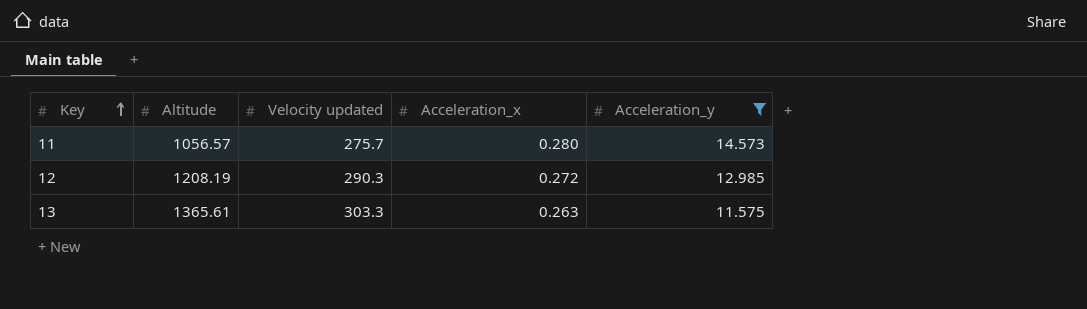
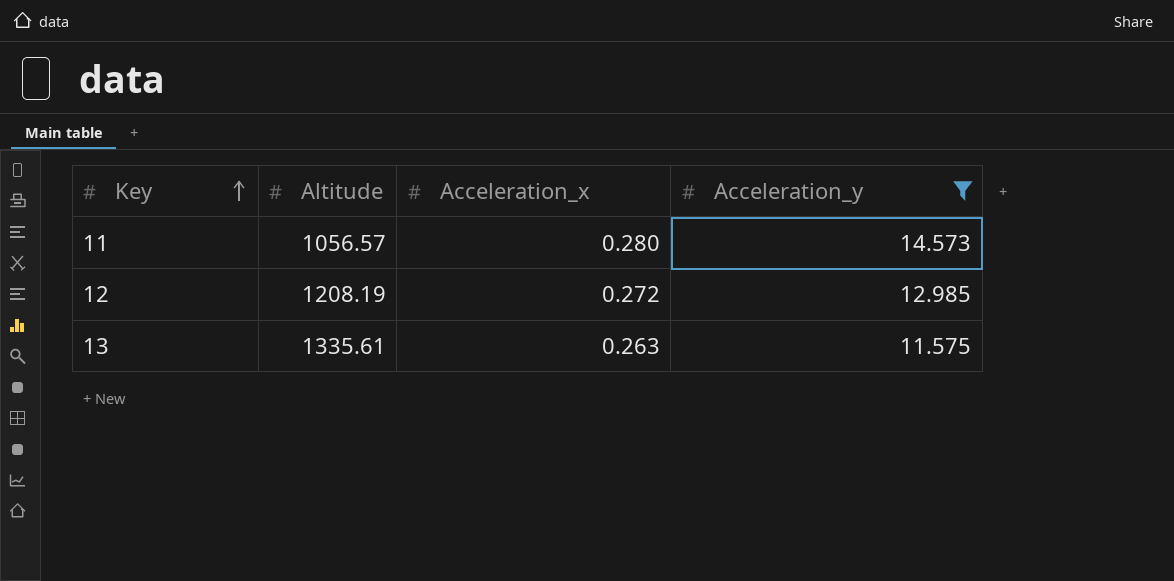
column Velocity updated | position: 3 -> none
13 | Altitude: 1365.61 -> 1335.61

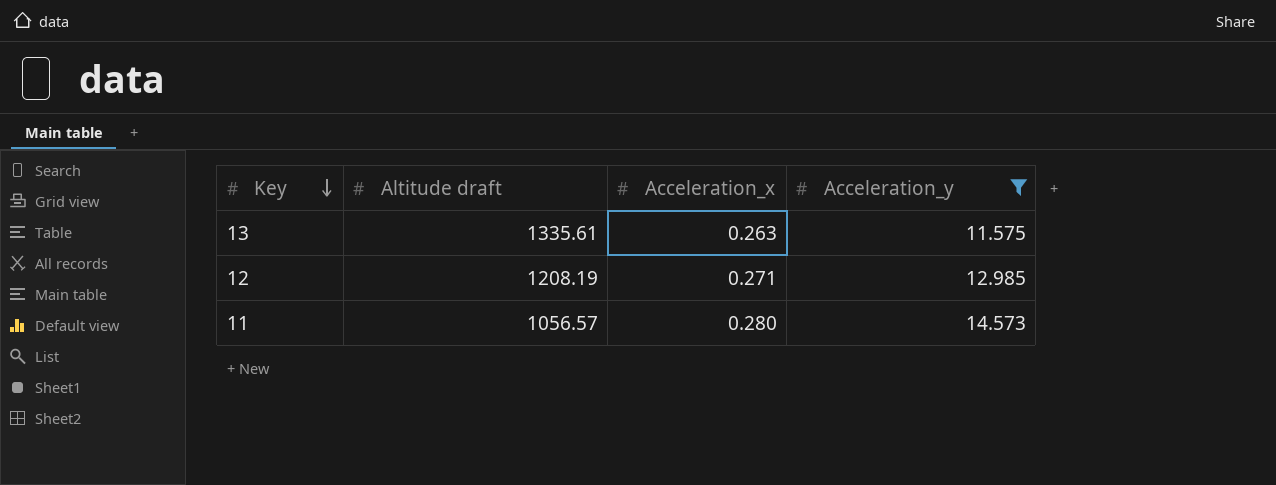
row order: Key ascending -> Key descending
column name: Altitude -> Altitude draft
12 | Acceleration_x: 0.272 -> 0.271

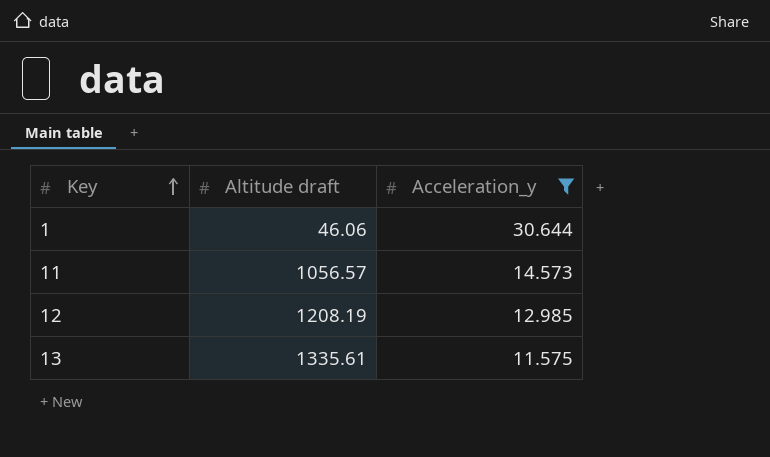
row order: Key descending -> Key ascending
column Acceleration_x | position: 3 -> none
row 1: none -> 46.06 | 30.644

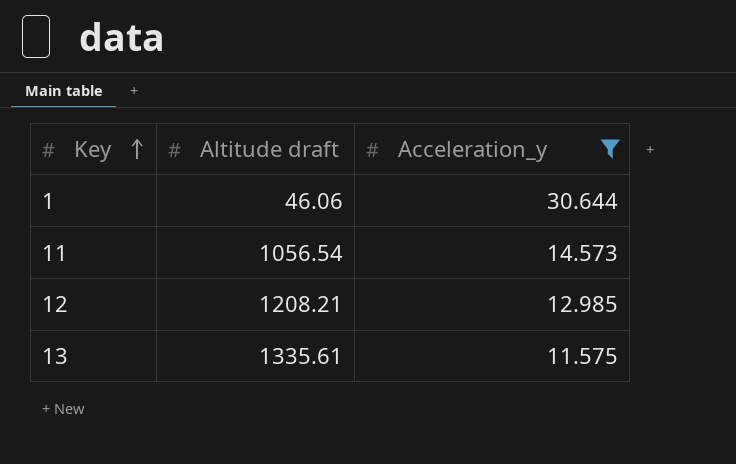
11 | Altitude draft: 1056.57 -> 1056.54
12 | Altitude draft: 1208.19 -> 1208.21

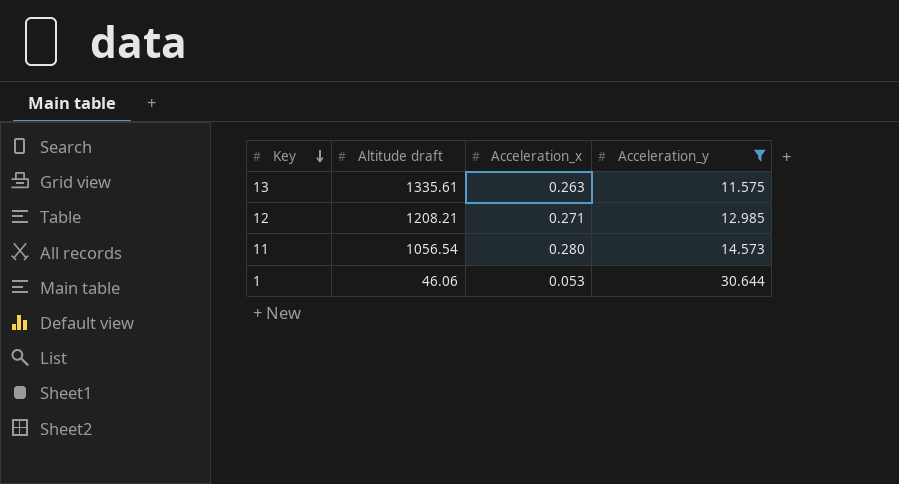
row order: Key ascending -> Key descending
column Acceleration_x | position: none -> 3

